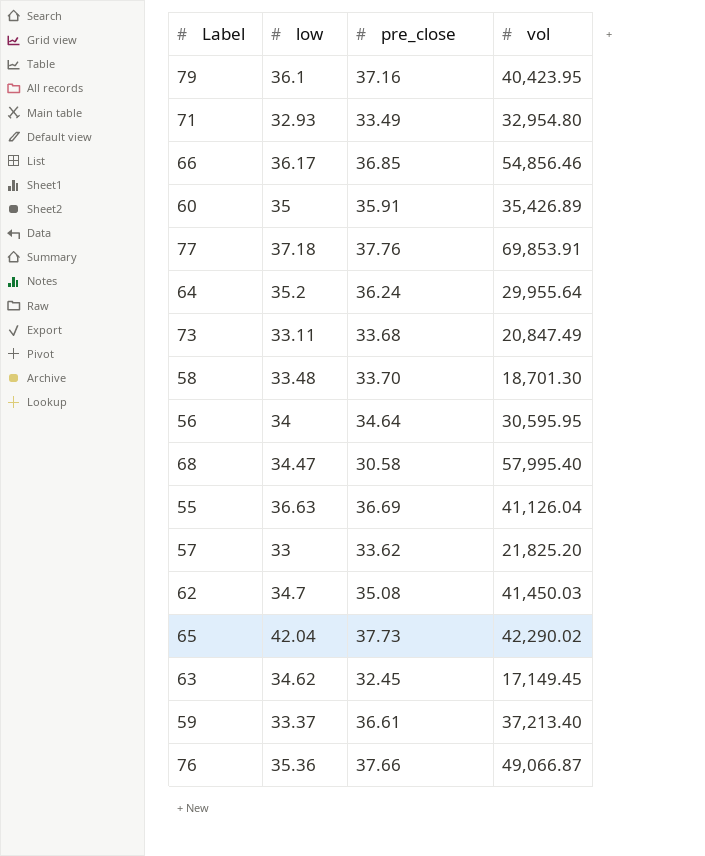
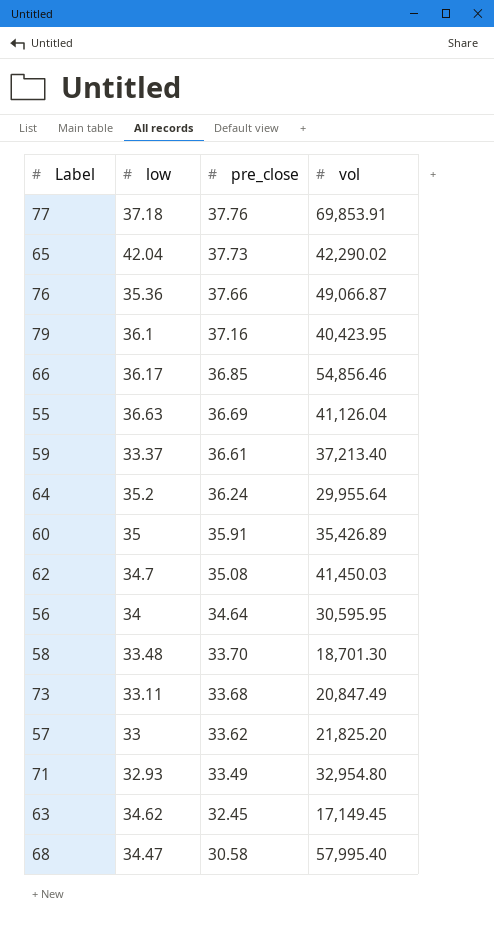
row order: none -> pre_close descending

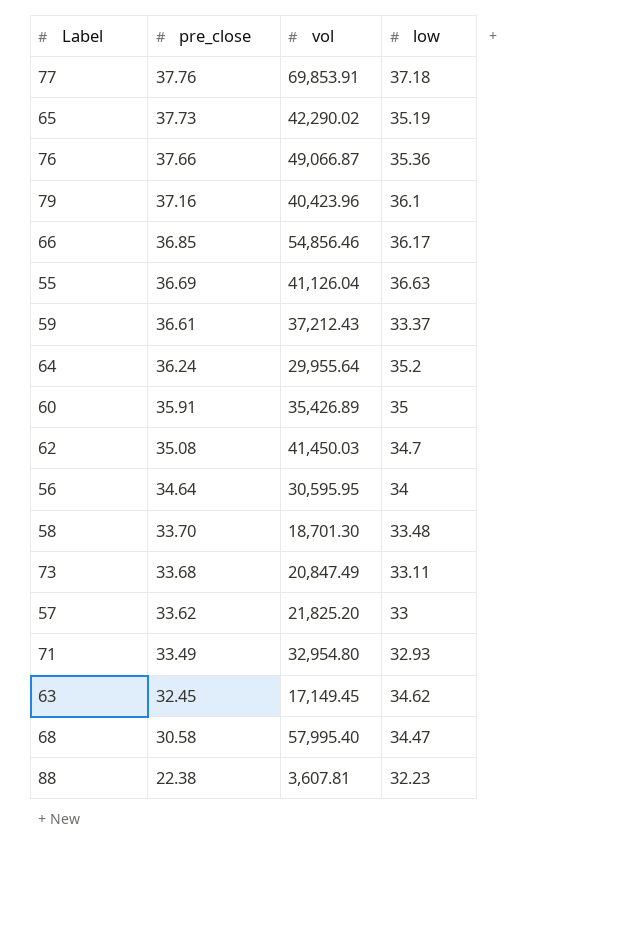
column low | position: 2 -> 4
65 | low: 42.04 -> 35.19
79 | vol: 40,423.95 -> 40,423.96
59 | vol: 37,213.40 -> 37,212.43
row 88: none -> 22.38 | 3,607.81 | 32.23

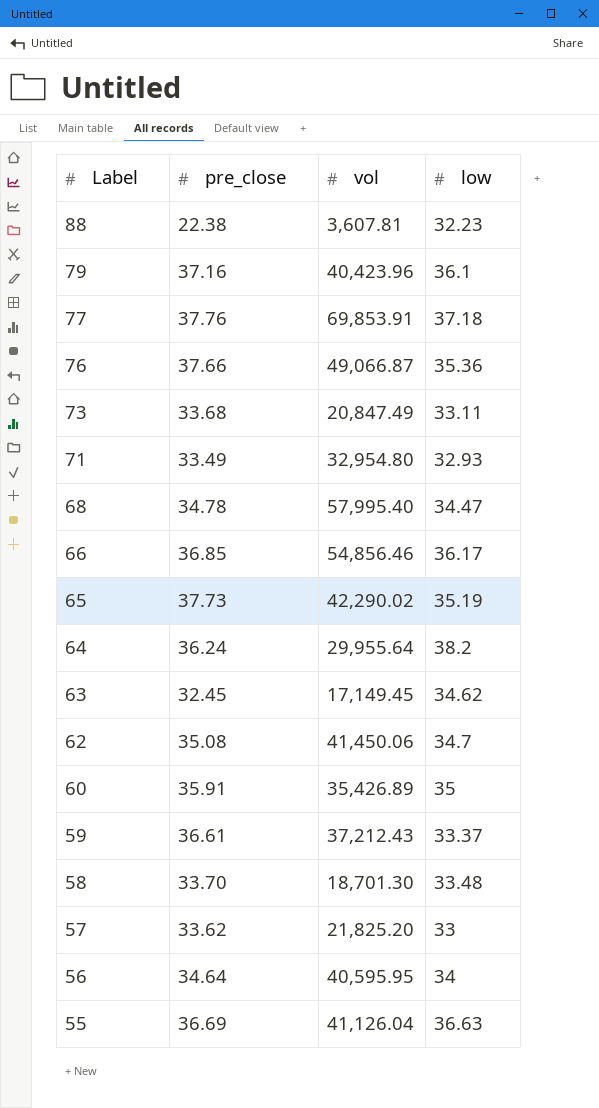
row order: pre_close descending -> Label descending
68 | pre_close: 30.58 -> 34.78
64 | low: 35.2 -> 38.2
62 | vol: 41,450.03 -> 41,450.06
56 | vol: 30,595.95 -> 40,595.95

